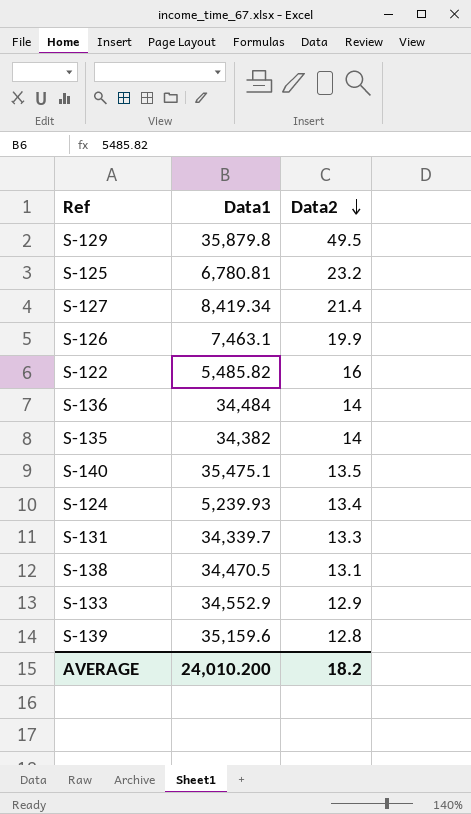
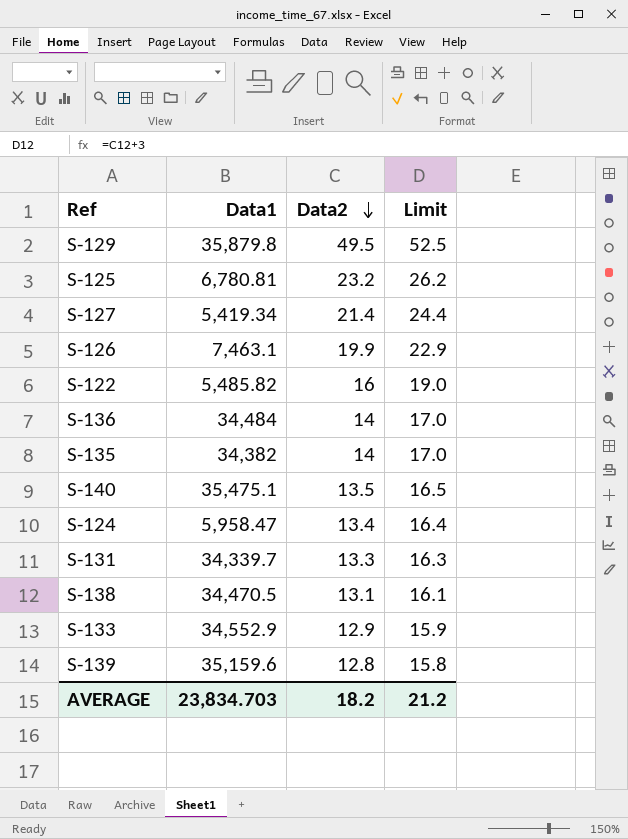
column Limit | formula: none -> [Data2] + 3
S-127 | Data1: 8,419.34 -> 5,419.34
S-124 | Data1: 5,239.93 -> 5,958.47
AVERAGE | Data1: 24,010.200 -> 23,834.703

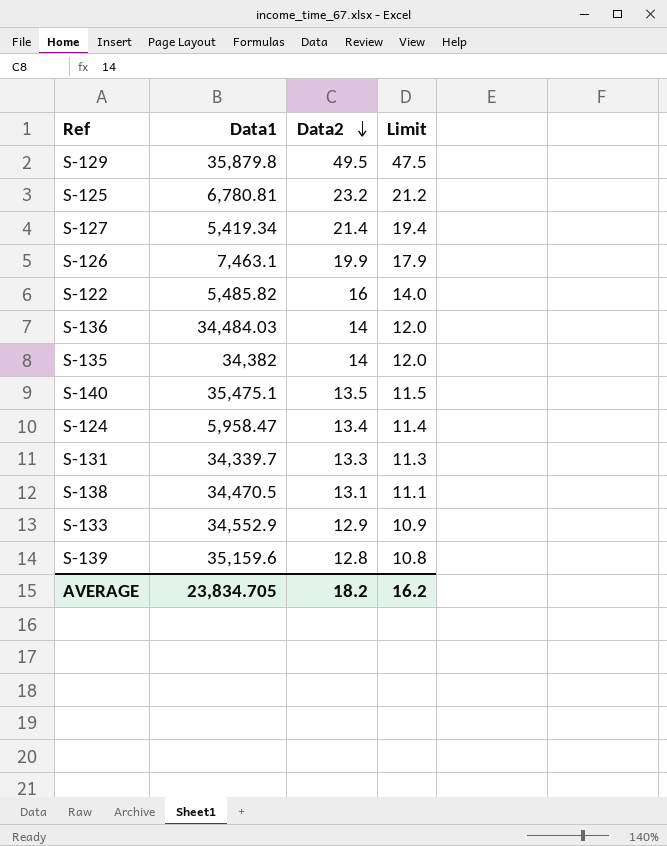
column Limit | formula: [Data2] + 3 -> [Data2] - 2
S-136 | Data1: 34,484 -> 34,484.03
AVERAGE | Data1: 23,834.703 -> 23,834.705
AVERAGE | Limit: 21.2 -> 16.2

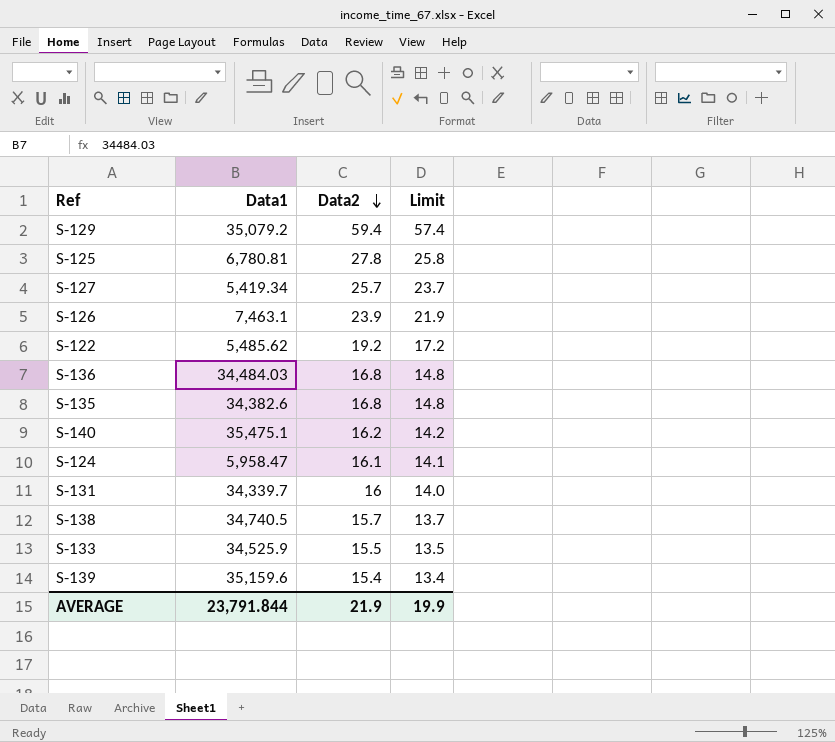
S-129 | Data1: 35,879.8 -> 35,079.2
S-129 | Data2: 49.5 -> 59.4
S-129 | Limit: 47.5 -> 57.4
S-125 | Data2: 23.2 -> 27.8
S-125 | Limit: 21.2 -> 25.8
S-127 | Data2: 21.4 -> 25.7
S-127 | Limit: 19.4 -> 23.7
S-126 | Data2: 19.9 -> 23.9
S-126 | Limit: 17.9 -> 21.9
S-122 | Data1: 5,485.82 -> 5,485.62
S-122 | Data2: 16 -> 19.2
S-122 | Limit: 14.0 -> 17.2
S-136 | Data2: 14 -> 16.8
S-136 | Limit: 12.0 -> 14.8
S-135 | Data1: 34,382 -> 34,382.6
S-135 | Data2: 14 -> 16.8
S-135 | Limit: 12.0 -> 14.8
S-140 | Data2: 13.5 -> 16.2
S-140 | Limit: 11.5 -> 14.2
S-124 | Data2: 13.4 -> 16.1
S-124 | Limit: 11.4 -> 14.1
S-131 | Data2: 13.3 -> 16
S-131 | Limit: 11.3 -> 14.0
S-138 | Data1: 34,470.5 -> 34,740.5
S-138 | Data2: 13.1 -> 15.7
S-138 | Limit: 11.1 -> 13.7
S-133 | Data1: 34,552.9 -> 34,525.9
S-133 | Data2: 12.9 -> 15.5
S-133 | Limit: 10.9 -> 13.5
S-139 | Data2: 12.8 -> 15.4
S-139 | Limit: 10.8 -> 13.4
AVERAGE | Data1: 23,834.705 -> 23,791.844
AVERAGE | Data2: 18.2 -> 21.9
AVERAGE | Limit: 16.2 -> 19.9

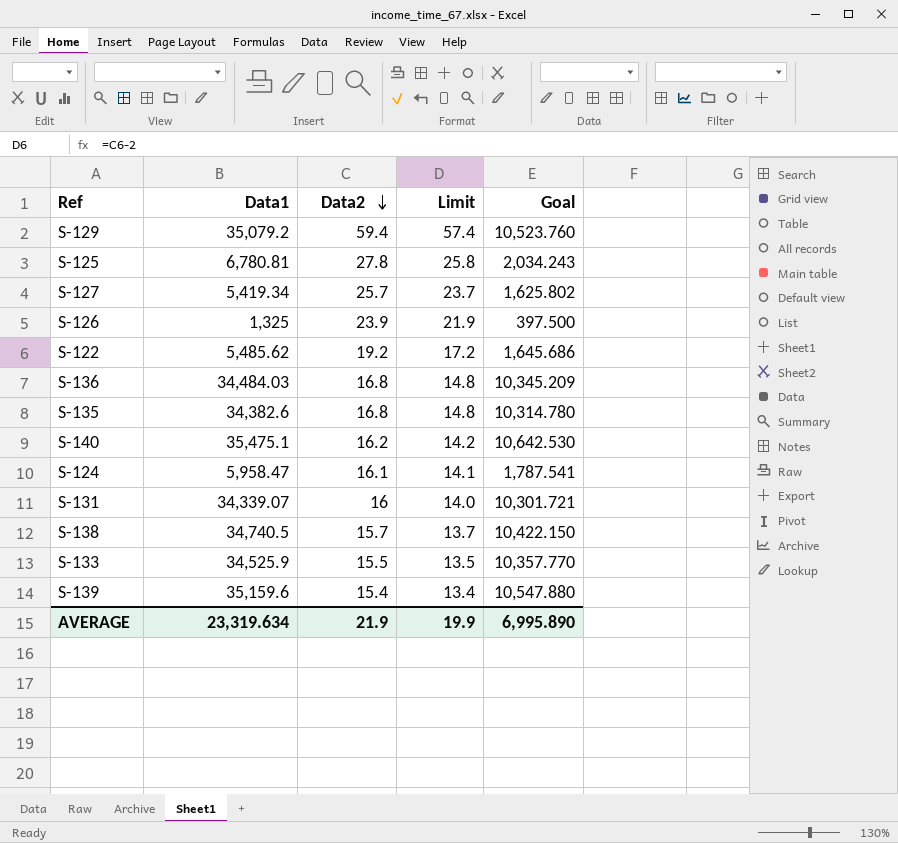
column Goal | formula: none -> [Data1] * 0.3
S-126 | Data1: 7,463.1 -> 1,325
S-131 | Data1: 34,339.7 -> 34,339.07
AVERAGE | Data1: 23,791.844 -> 23,319.634

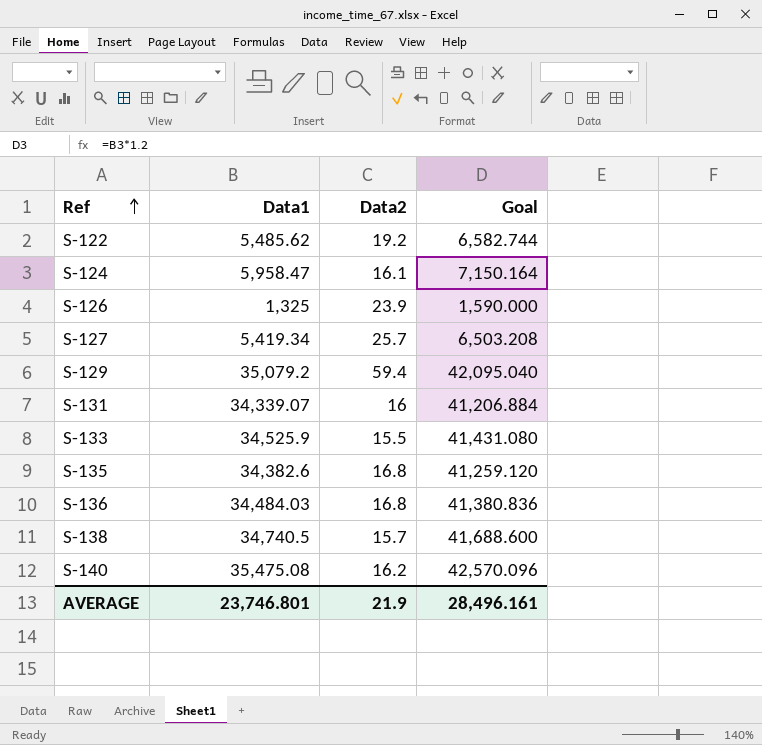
row order: Data2 descending -> Ref ascending
column Limit | formula: [Data2] - 2 -> none
column Goal | formula: [Data1] * 0.3 -> [Data1] * 1.2
row S-125: 6,780.81 | 27.8 | 25.8 | 2,034.243 -> none
row S-139: 35,159.6 | 15.4 | 13.4 | 10,547.880 -> none
S-140 | Data1: 35,475.1 -> 35,475.08
AVERAGE | Data1: 23,319.634 -> 23,746.801
AVERAGE | Goal: 6,995.890 -> 28,496.161

